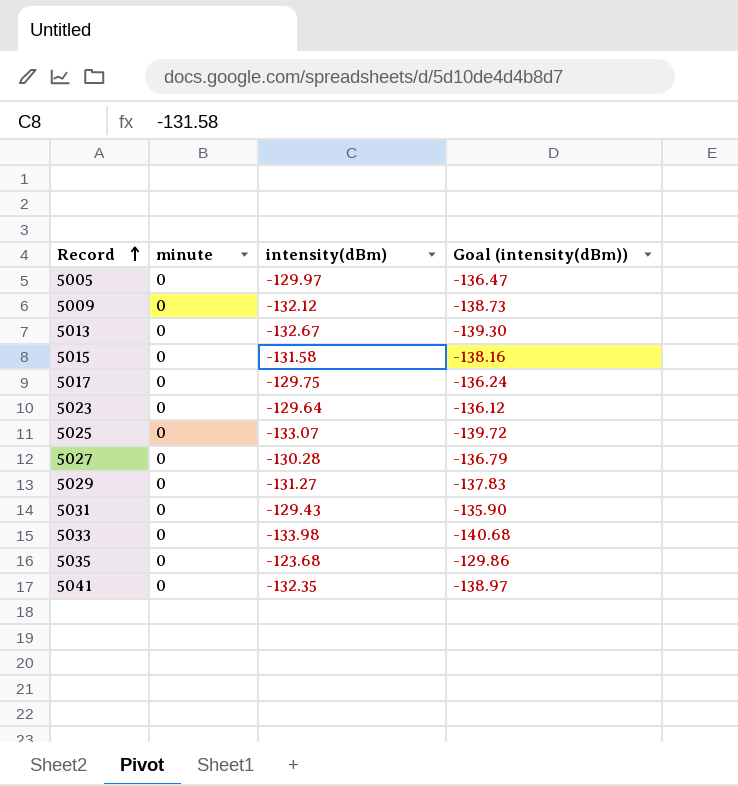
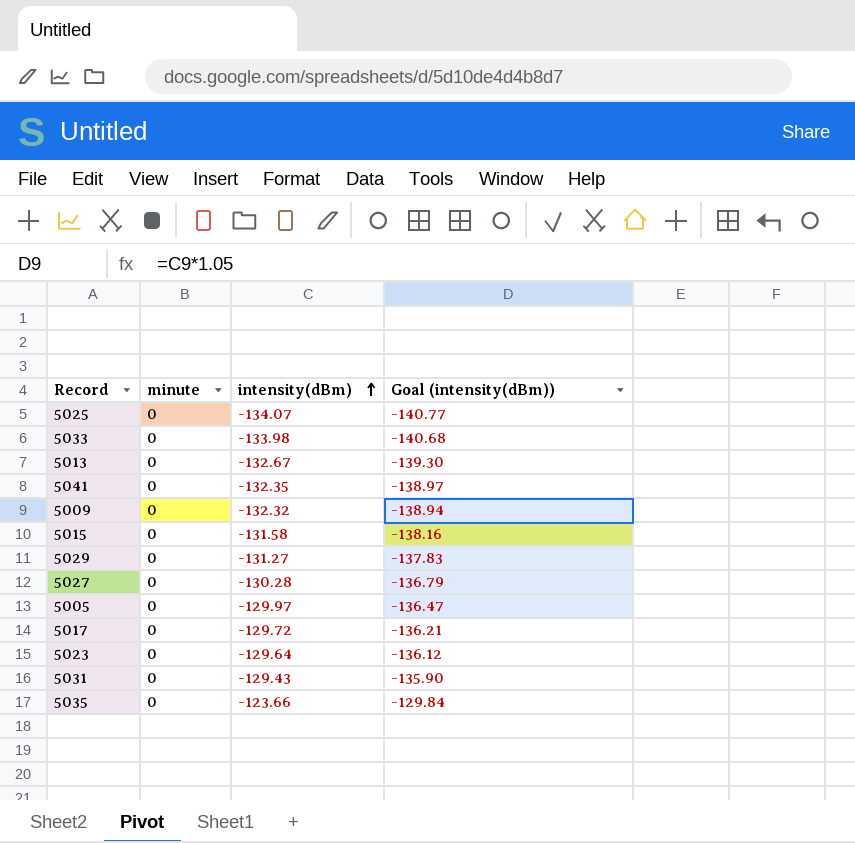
row order: Record ascending -> intensity(dBm) ascending
5025 | intensity(dBm): -133.07 -> -134.07
5025 | Goal (intensity(dBm)): -139.72 -> -140.77
5009 | intensity(dBm): -132.12 -> -132.32
5009 | Goal (intensity(dBm)): -138.73 -> -138.94
5017 | intensity(dBm): -129.75 -> -129.72
5017 | Goal (intensity(dBm)): -136.24 -> -136.21
5035 | intensity(dBm): -123.68 -> -123.66
5035 | Goal (intensity(dBm)): -129.86 -> -129.84

